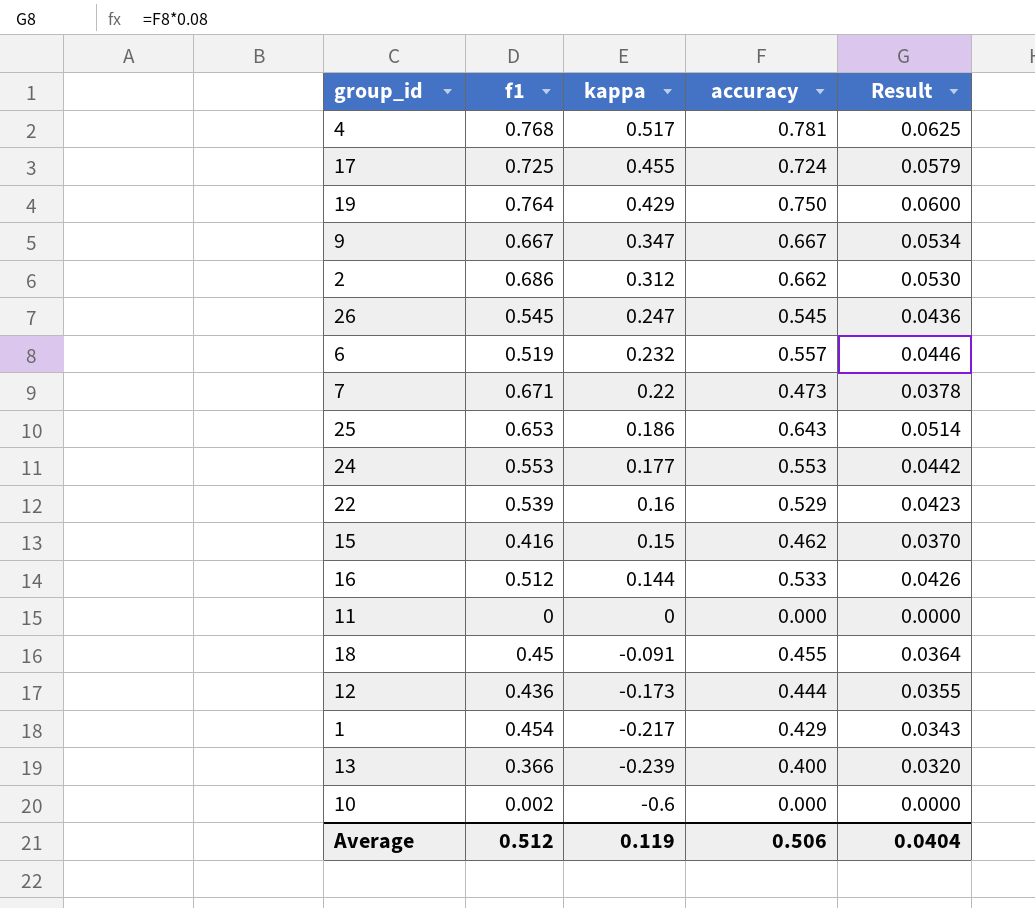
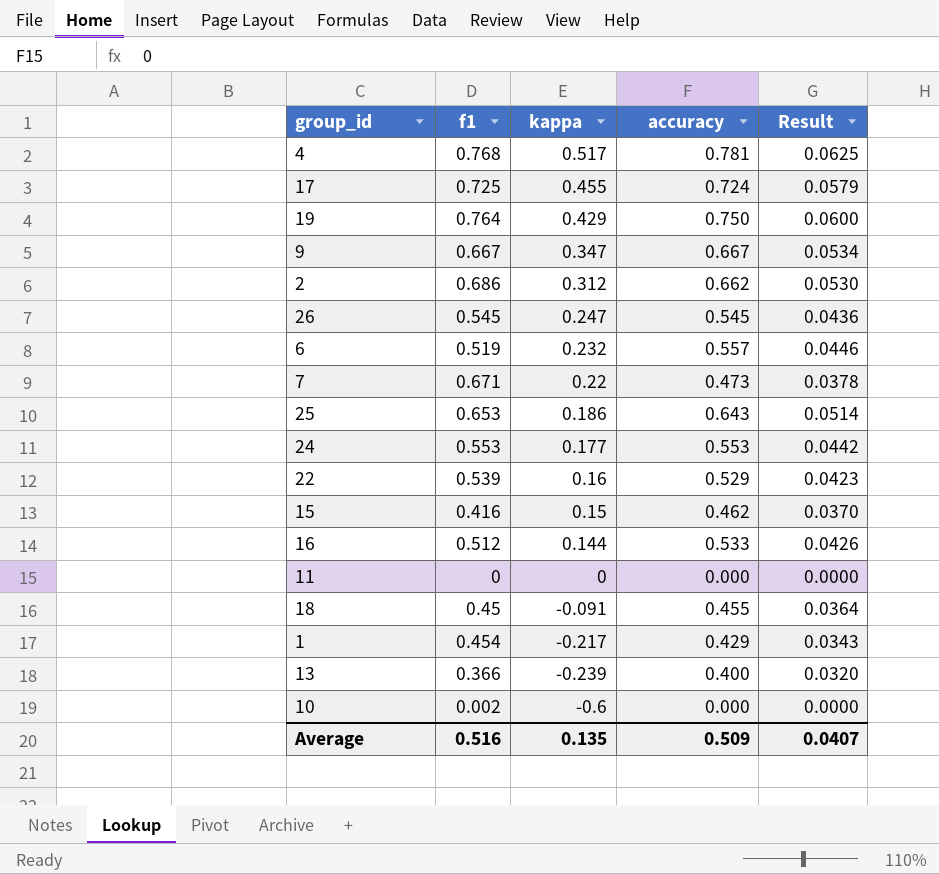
row 12: 0.436 | -0.173 | 0.444 | 0.0355 -> none
Average | f1: 0.512 -> 0.516
Average | kappa: 0.119 -> 0.135
Average | accuracy: 0.506 -> 0.509
Average | Result: 0.0404 -> 0.0407

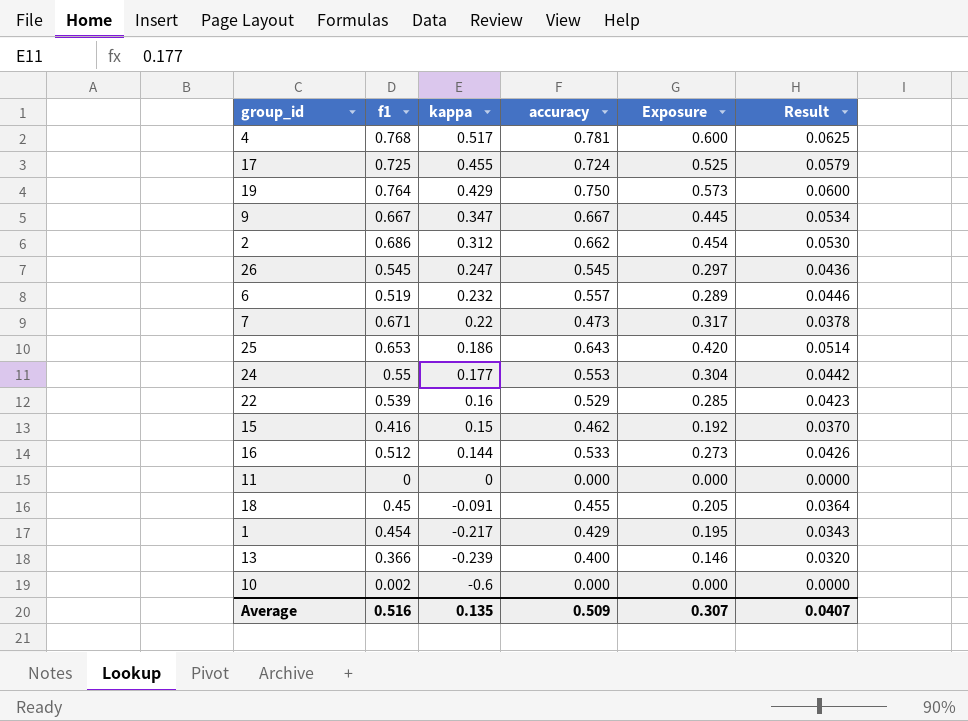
column Exposure | formula: none -> [f1] * [accuracy]
24 | f1: 0.553 -> 0.55

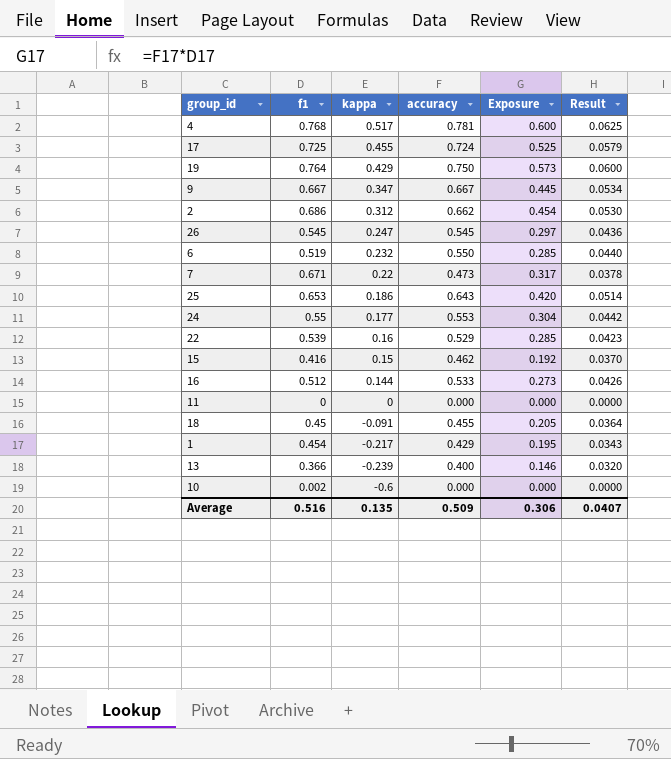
6 | accuracy: 0.557 -> 0.550
6 | Exposure: 0.289 -> 0.285
6 | Result: 0.0446 -> 0.0440
Average | Exposure: 0.307 -> 0.306

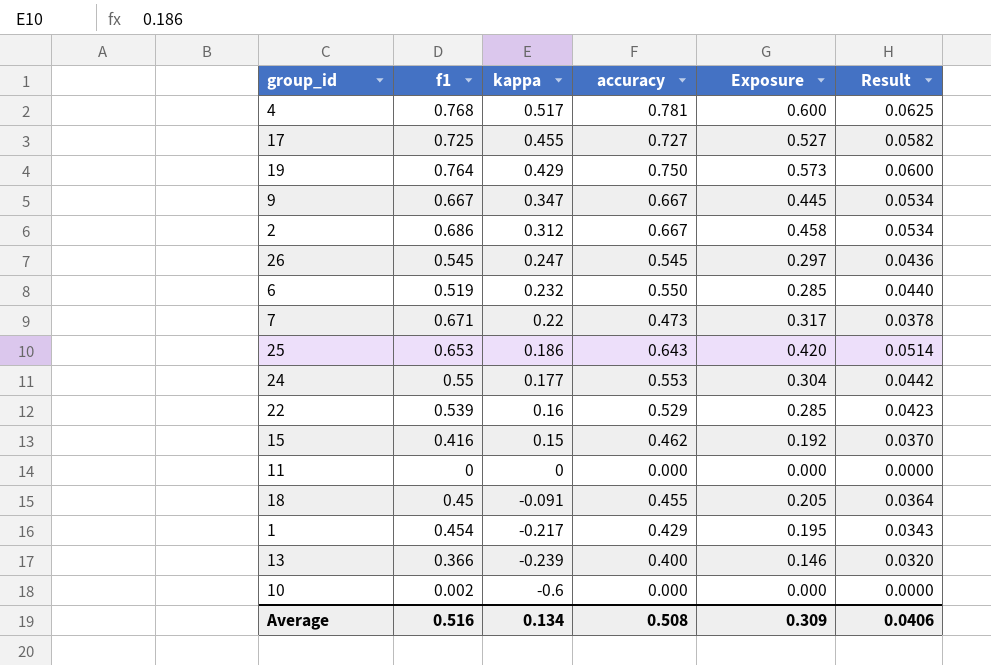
row 16: 0.512 | 0.144 | 0.533 | 0.273 | 0.0426 -> none
17 | accuracy: 0.724 -> 0.727
17 | Exposure: 0.525 -> 0.527
17 | Result: 0.0579 -> 0.0582
2 | accuracy: 0.662 -> 0.667
2 | Exposure: 0.454 -> 0.458
2 | Result: 0.0530 -> 0.0534
Average | kappa: 0.135 -> 0.134
Average | accuracy: 0.509 -> 0.508
Average | Exposure: 0.306 -> 0.309
Average | Result: 0.0407 -> 0.0406

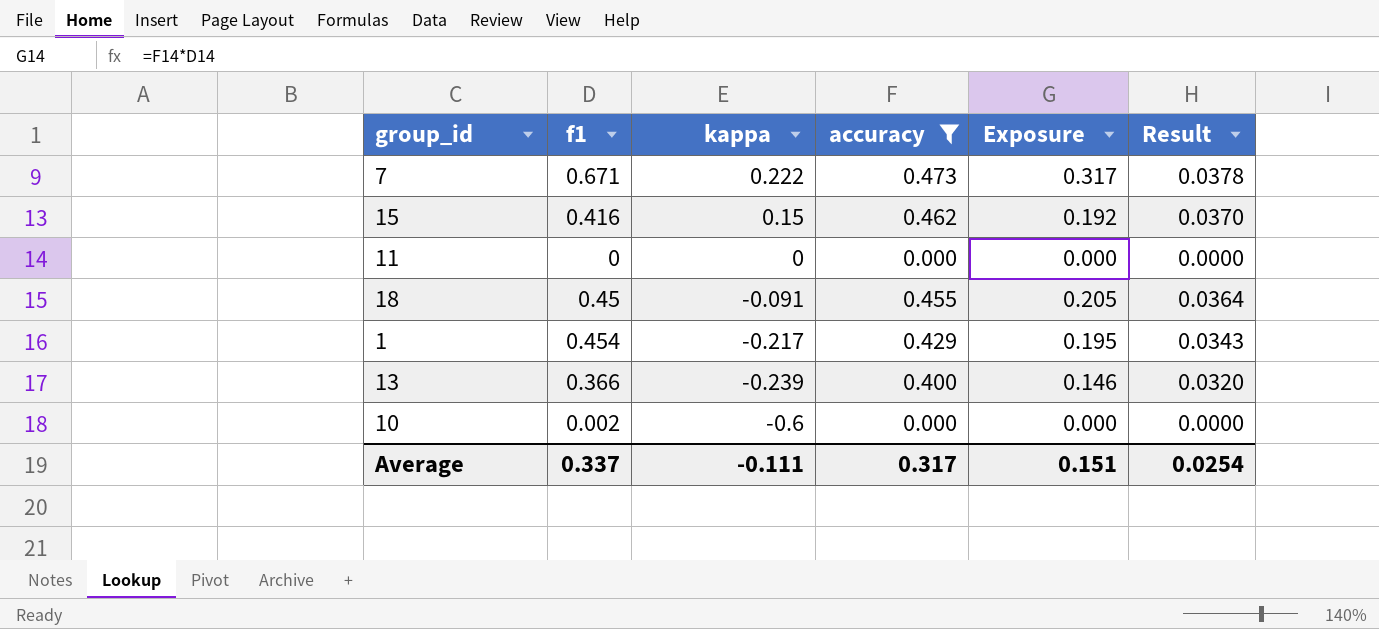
filter: none -> accuracy <= 0.473
7 | kappa: 0.22 -> 0.222
Average | f1: 0.516 -> 0.337
Average | kappa: 0.134 -> -0.111
Average | accuracy: 0.508 -> 0.317
Average | Exposure: 0.309 -> 0.151
Average | Result: 0.0406 -> 0.0254

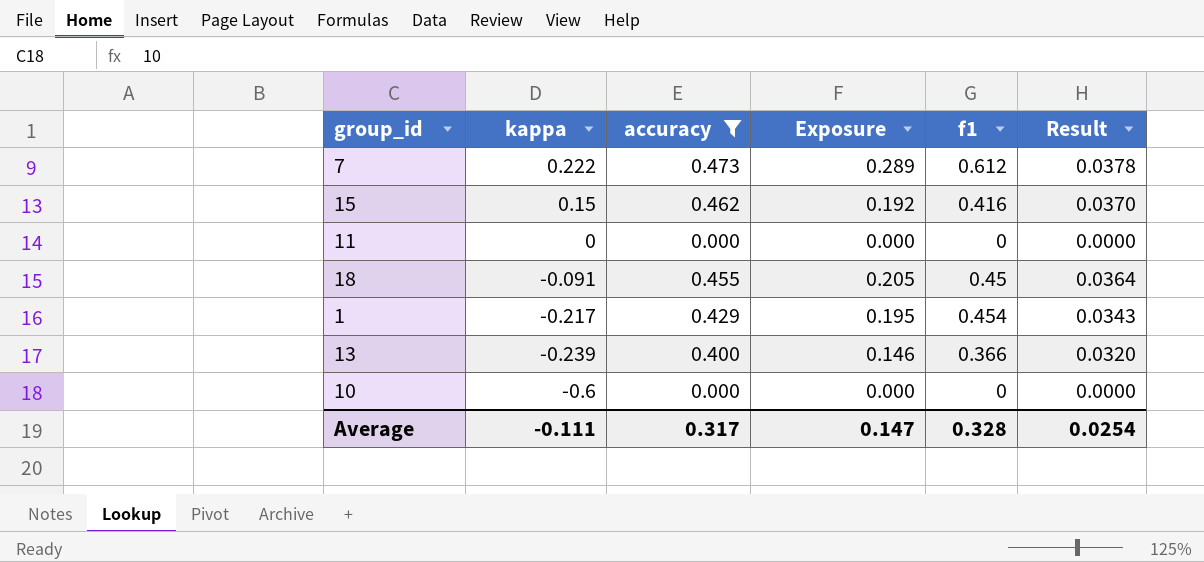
column f1 | position: 2 -> 5
7 | Exposure: 0.317 -> 0.289
7 | f1: 0.671 -> 0.612
10 | f1: 0.002 -> 0
Average | Exposure: 0.151 -> 0.147
Average | f1: 0.337 -> 0.328

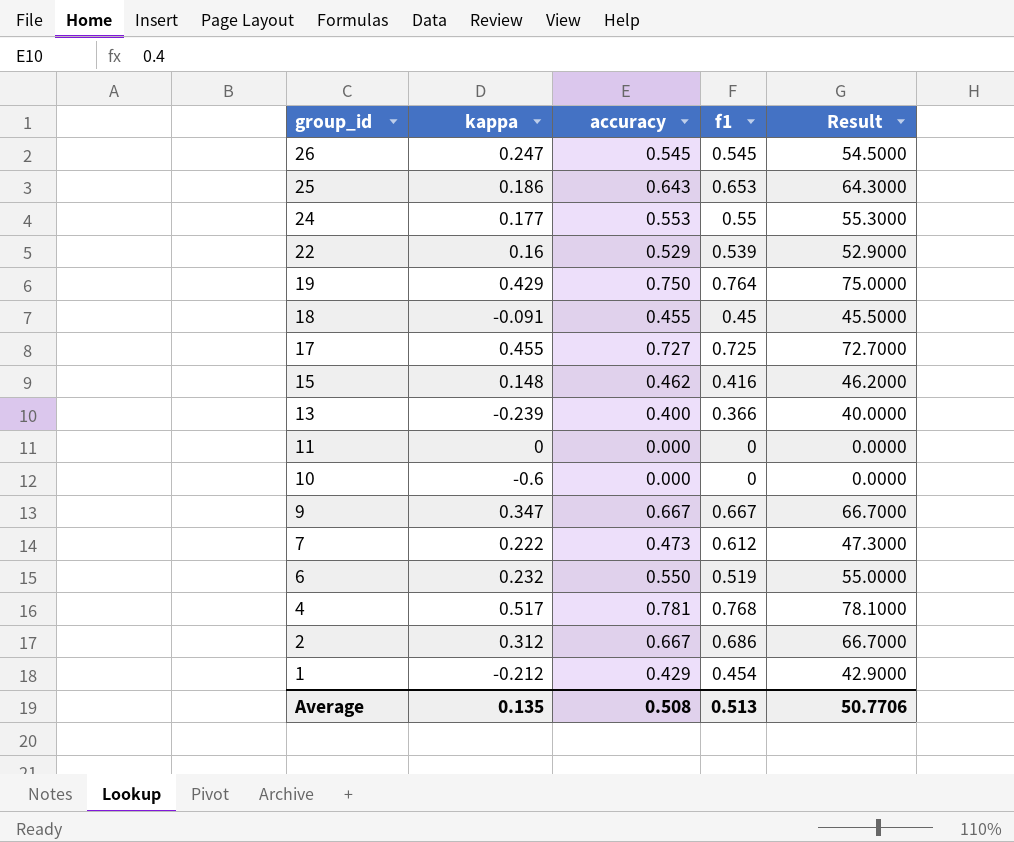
filter: accuracy <= 0.473 -> none
row order: kappa descending -> group_id descending
column Exposure | formula: [accuracy] * [f1] -> none
column Result | formula: [accuracy] * 0.08 -> [accuracy] * 100
15 | kappa: 0.15 -> 0.148
1 | kappa: -0.217 -> -0.212
Average | kappa: -0.111 -> 0.135
Average | accuracy: 0.317 -> 0.508
Average | f1: 0.328 -> 0.513
Average | Result: 0.0254 -> 50.7706

